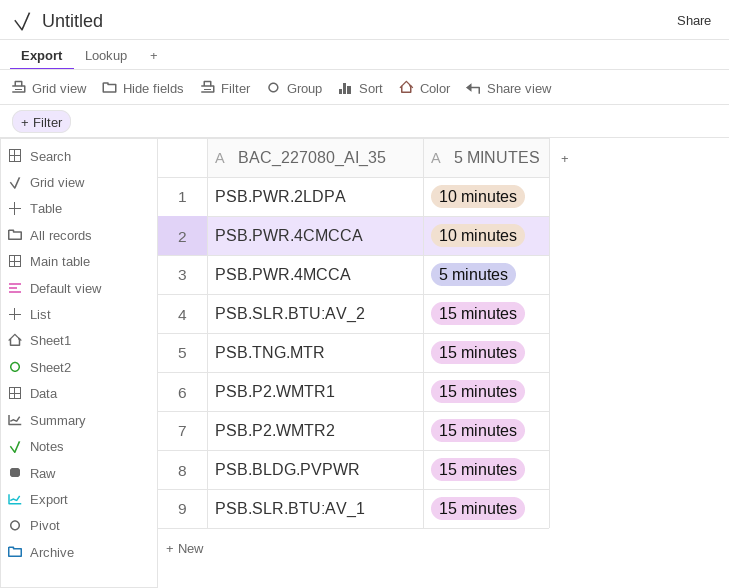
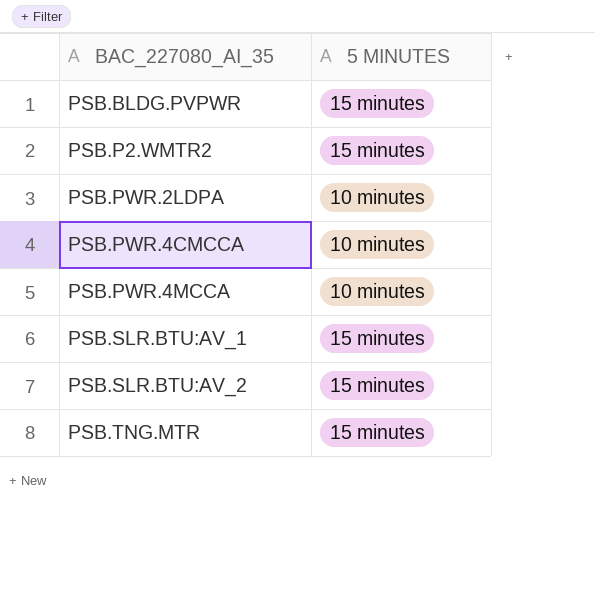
row order: none -> BAC_227080_AI_35 ascending
row PSB.P2.WMTR1: 15 minutes -> none
PSB.PWR.4MCCA | 5 MINUTES: 5 minutes -> 10 minutes

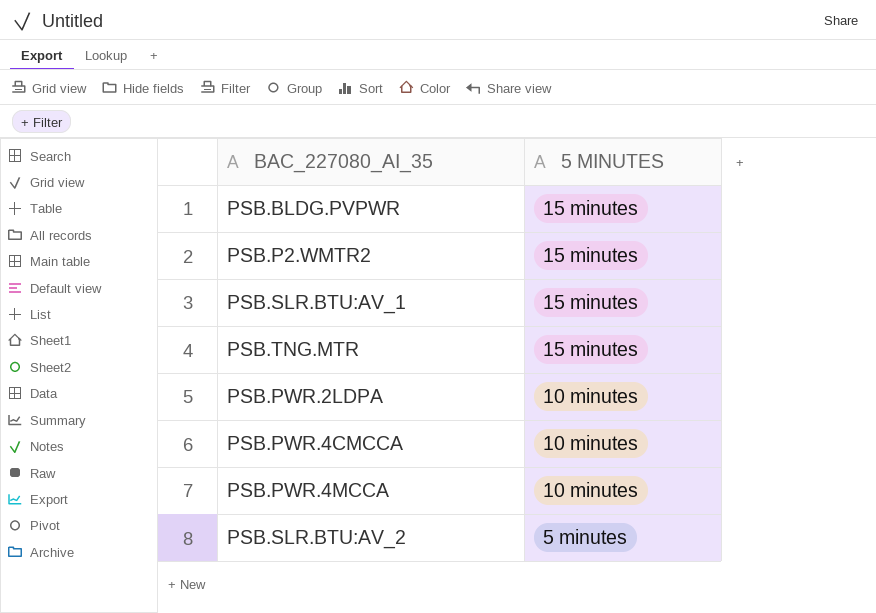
row order: BAC_227080_AI_35 ascending -> 5 MINUTES descending
PSB.SLR.BTU:AV_2 | 5 MINUTES: 15 minutes -> 5 minutes

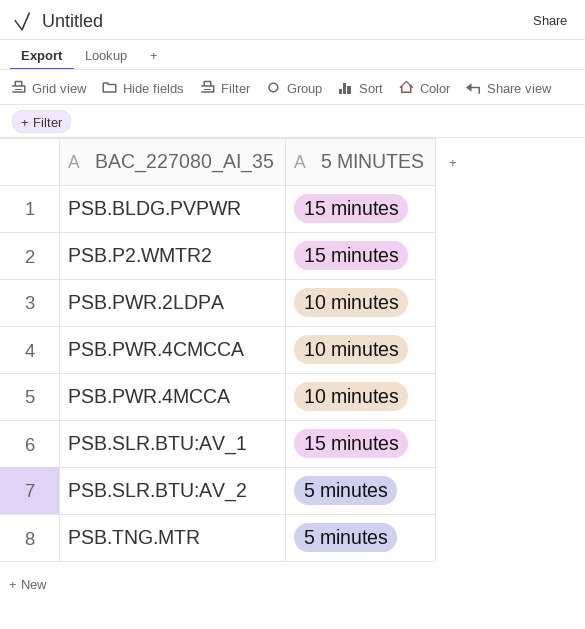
row order: 5 MINUTES descending -> BAC_227080_AI_35 ascending
PSB.TNG.MTR | 5 MINUTES: 15 minutes -> 5 minutes

